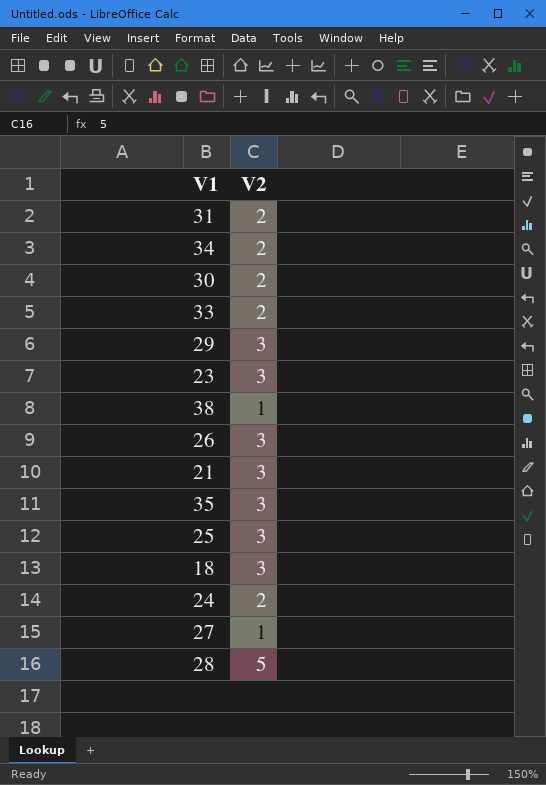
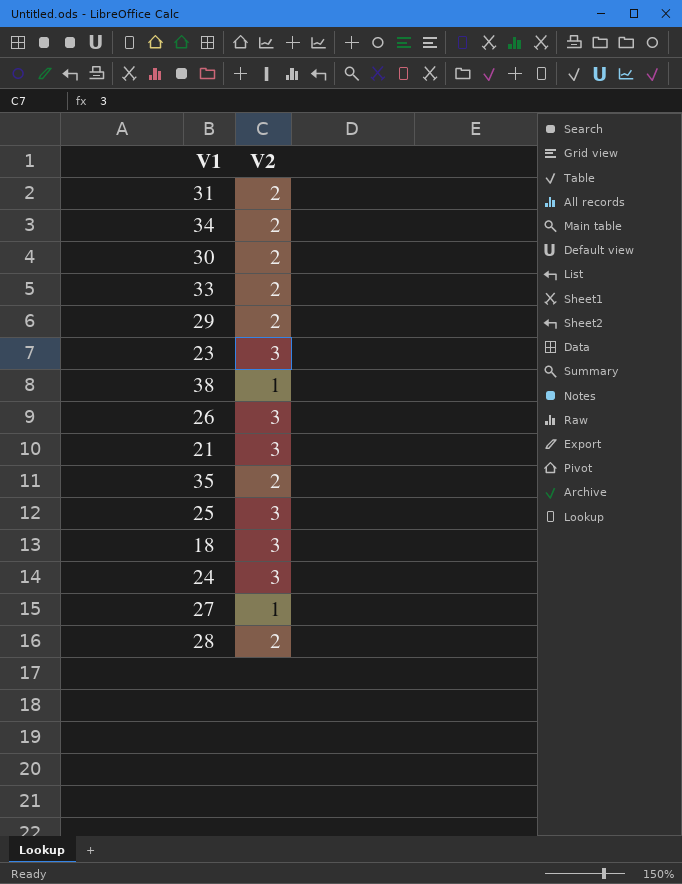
29 | V2: 3 -> 2
35 | V2: 3 -> 2
24 | V2: 2 -> 3
28 | V2: 5 -> 2

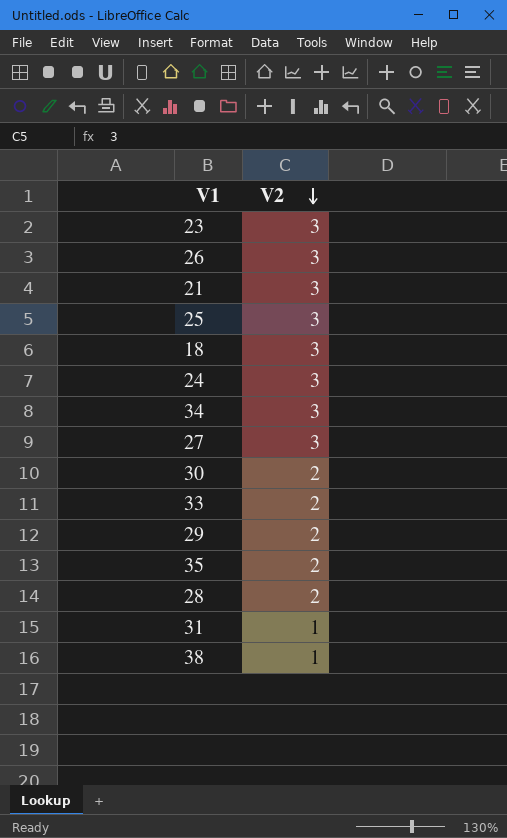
row order: none -> V2 descending
34 | V2: 2 -> 3
27 | V2: 1 -> 3
31 | V2: 2 -> 1

